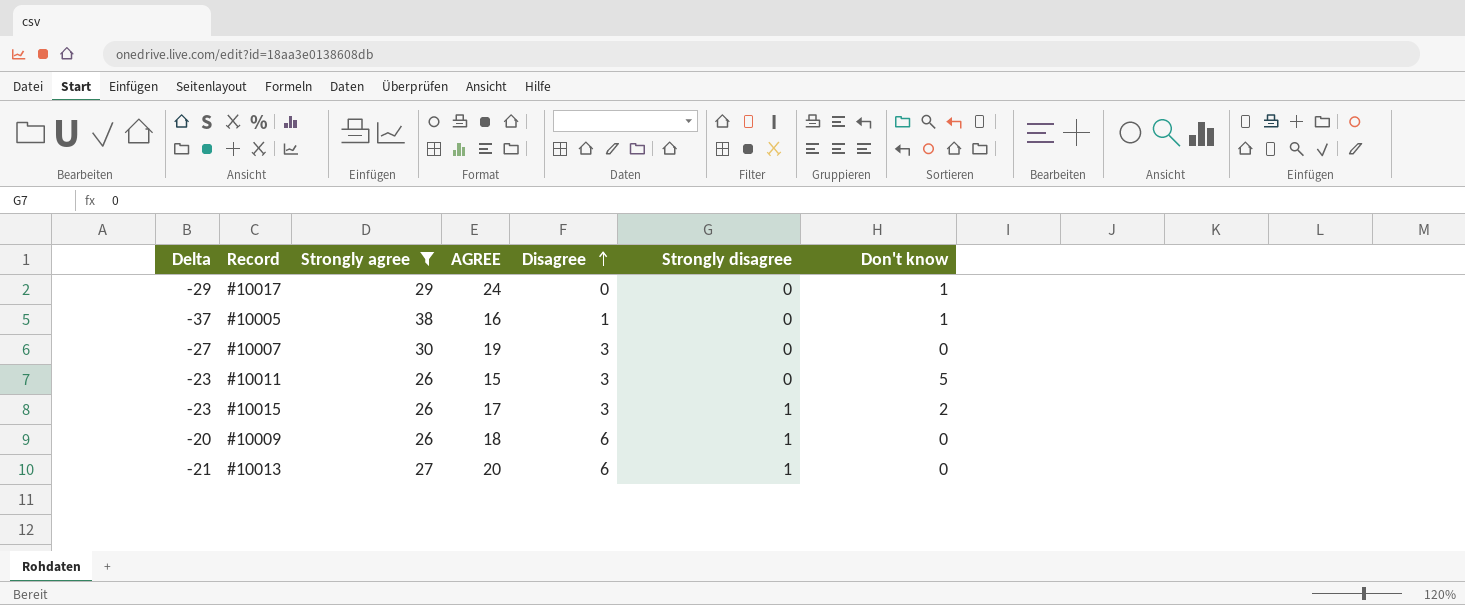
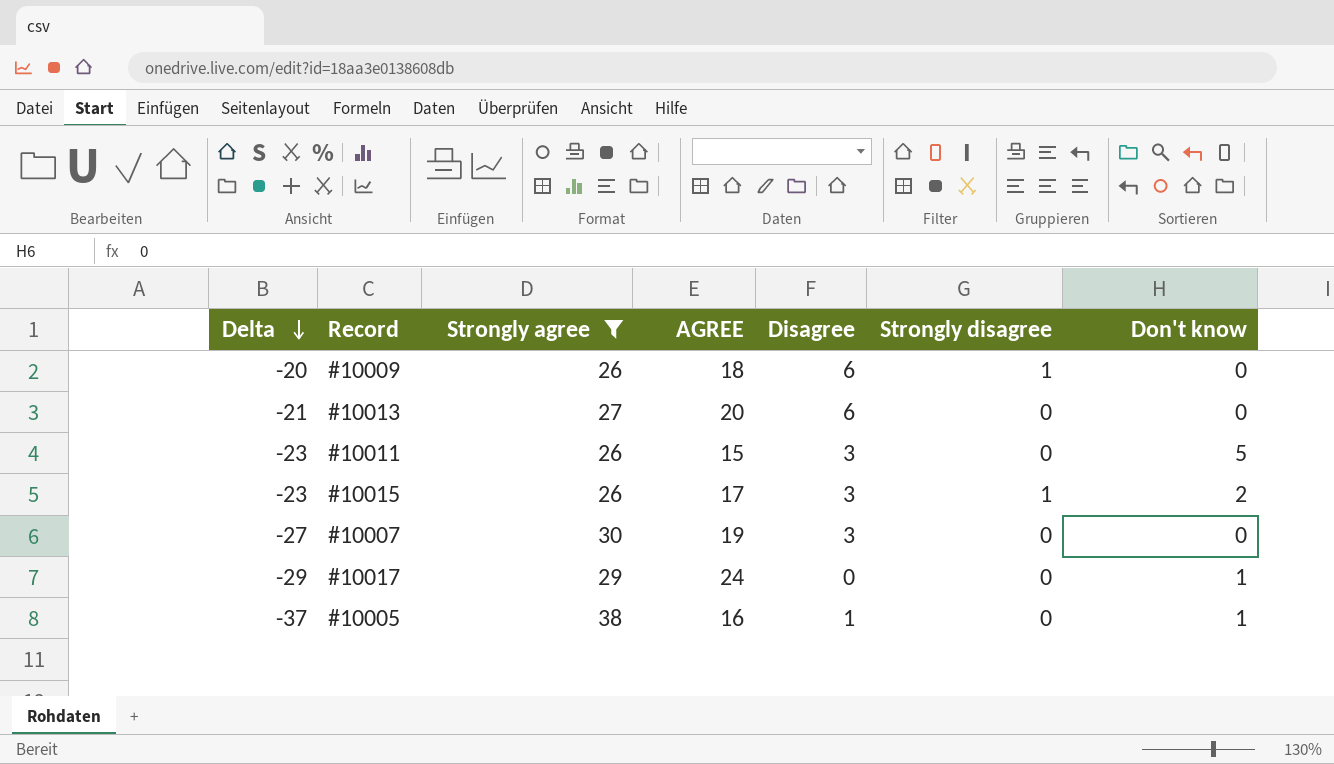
row order: Disagree ascending -> Delta descending
#10013 | Strongly disagree: 1 -> 0

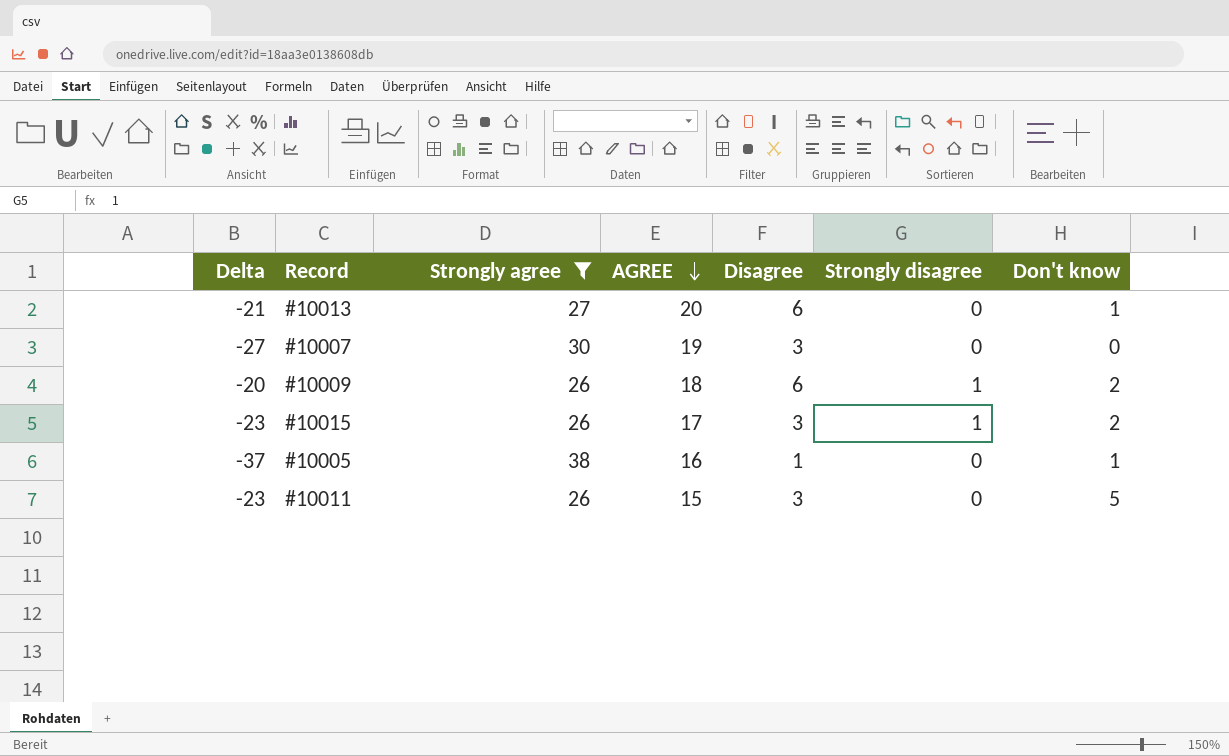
row order: Delta descending -> AGREE descending
row #10017: -29 | 29 | 24 | 0 | 0 | 1 -> none
#10013 | Don't know: 0 -> 1
#10009 | Don't know: 0 -> 2

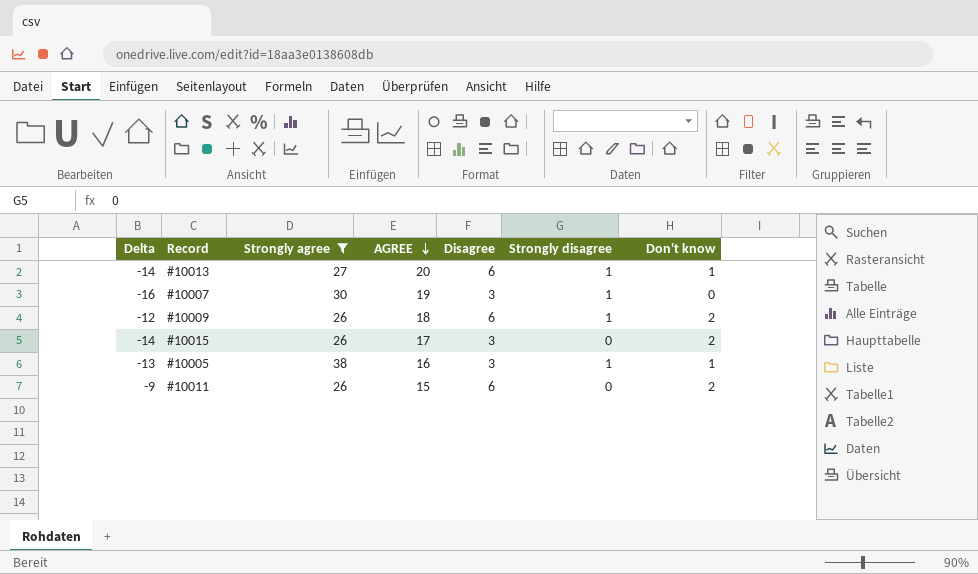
column Delta | formula: [Disagree] - [Strongly agree] -> [Disagree] - [AGREE]
#10013 | Strongly disagree: 0 -> 1
#10007 | Strongly disagree: 0 -> 1
#10015 | Strongly disagree: 1 -> 0
#10005 | Disagree: 1 -> 3
#10005 | Strongly disagree: 0 -> 1
#10011 | Disagree: 3 -> 6
#10011 | Don't know: 5 -> 2

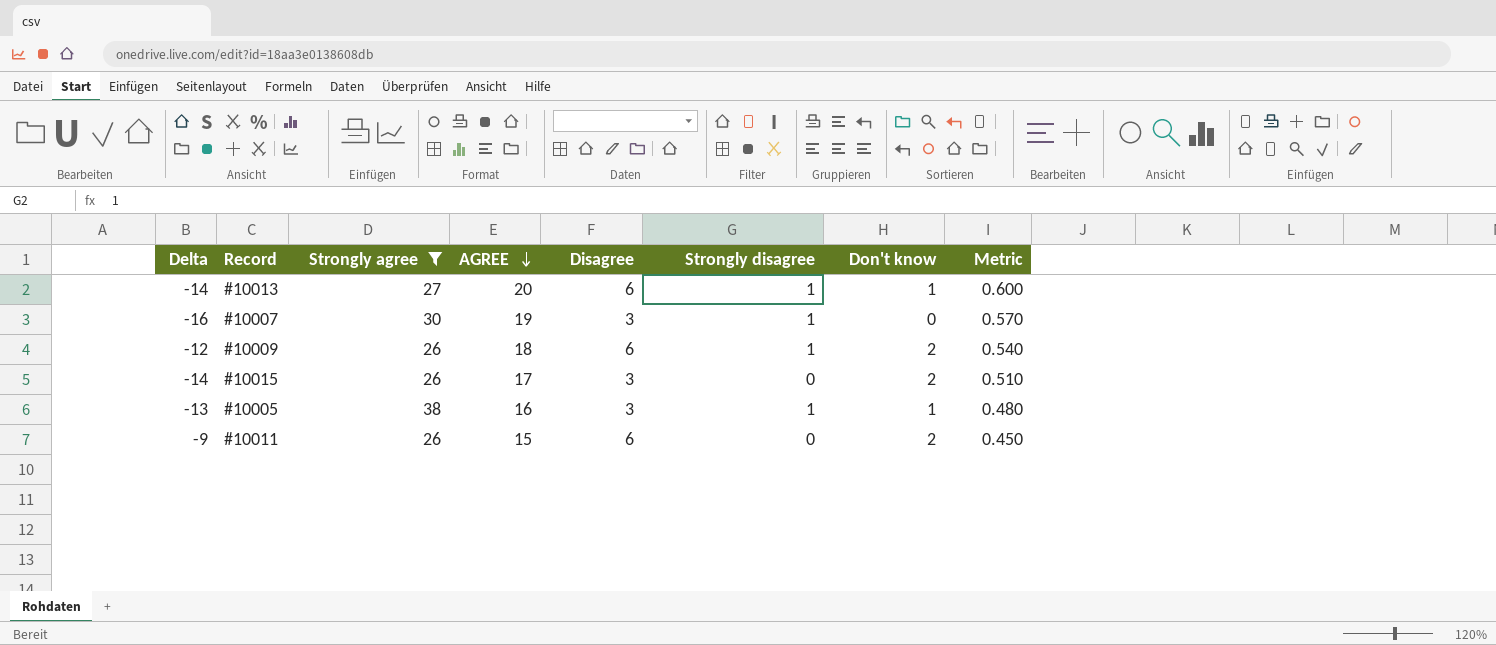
column Metric | formula: none -> [AGREE] * 0.03

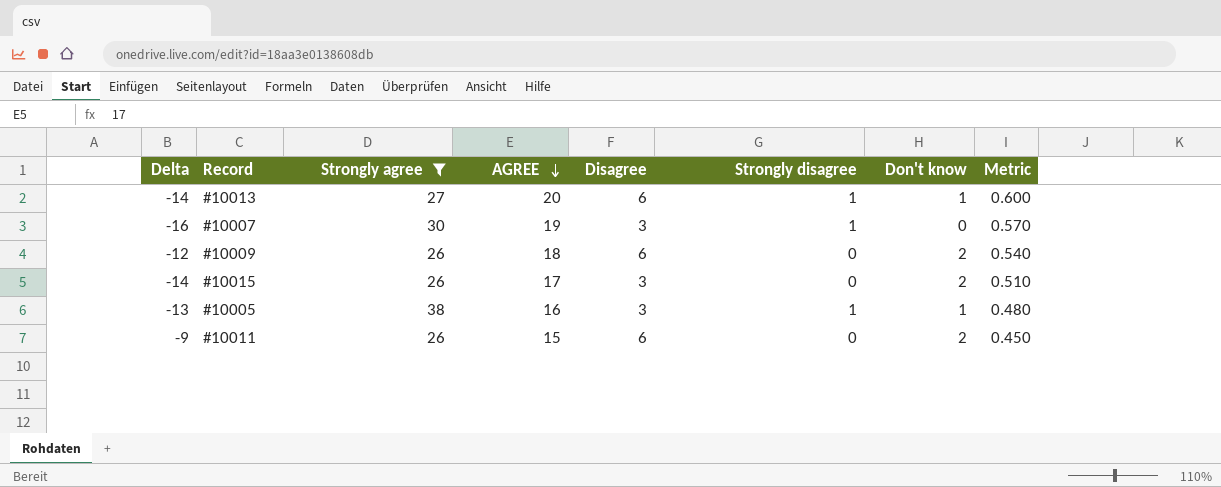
#10009 | Strongly disagree: 1 -> 0

